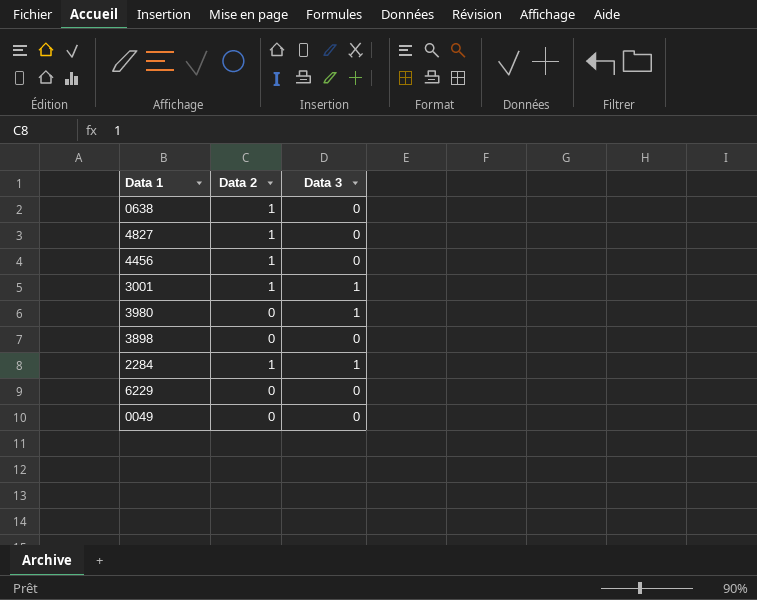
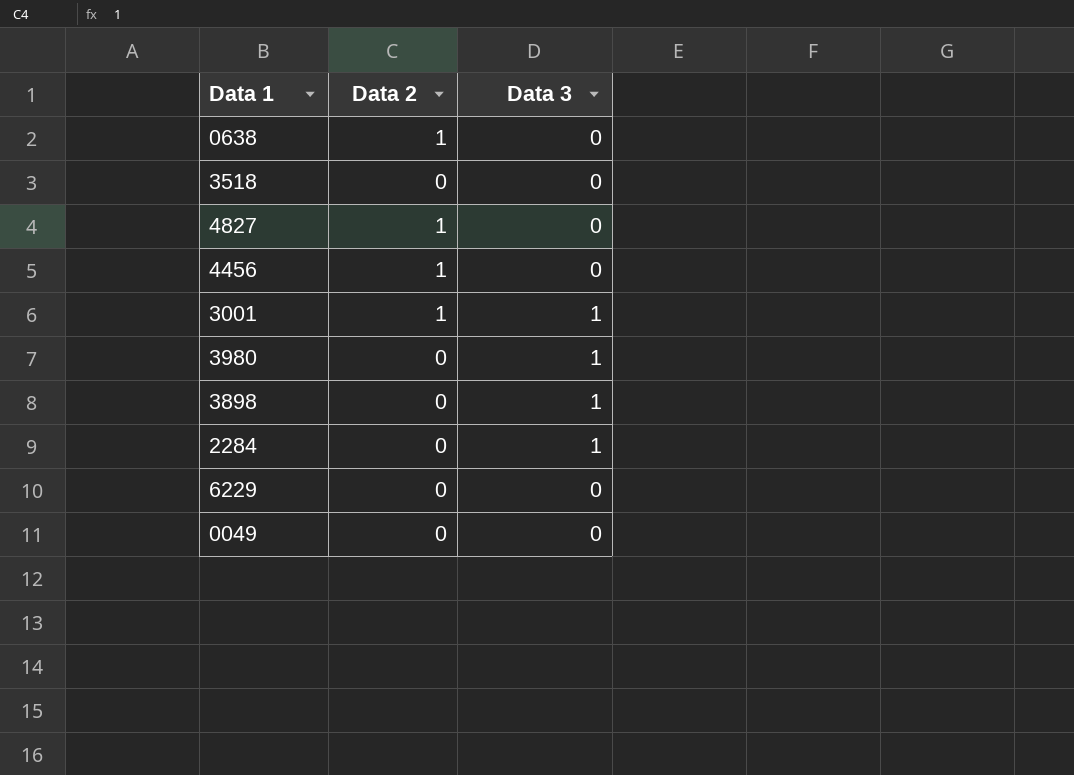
row 3518: none -> 0 | 0
3898 | Data 3: 0 -> 1
2284 | Data 2: 1 -> 0

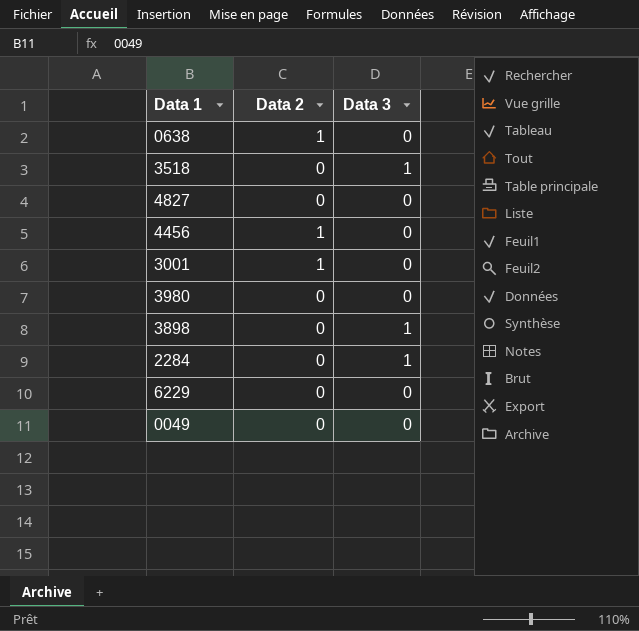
3518 | Data 3: 0 -> 1
4827 | Data 2: 1 -> 0
3001 | Data 3: 1 -> 0
3980 | Data 3: 1 -> 0

